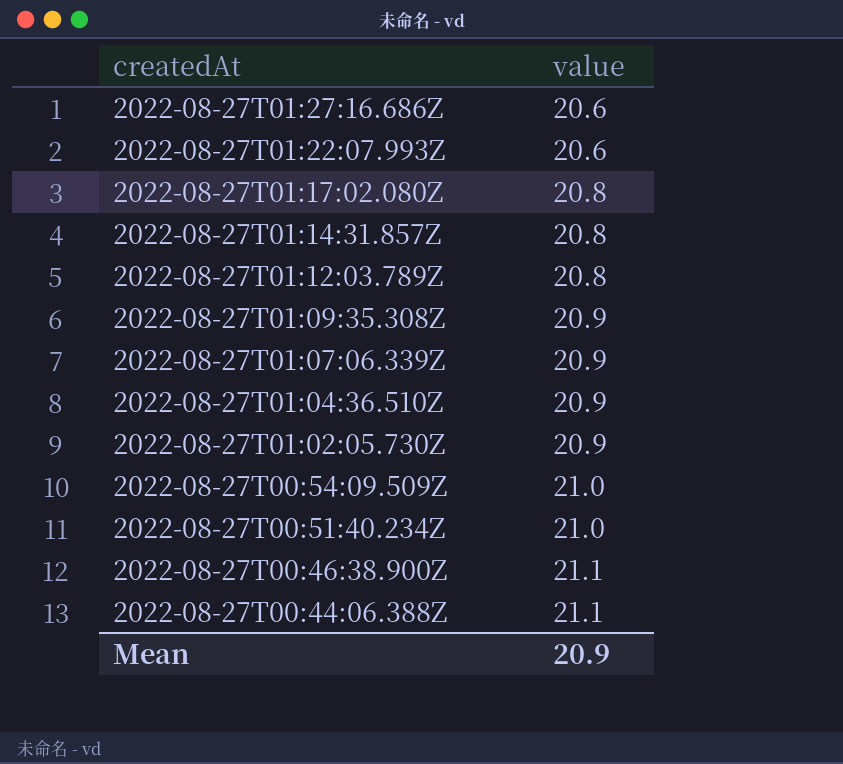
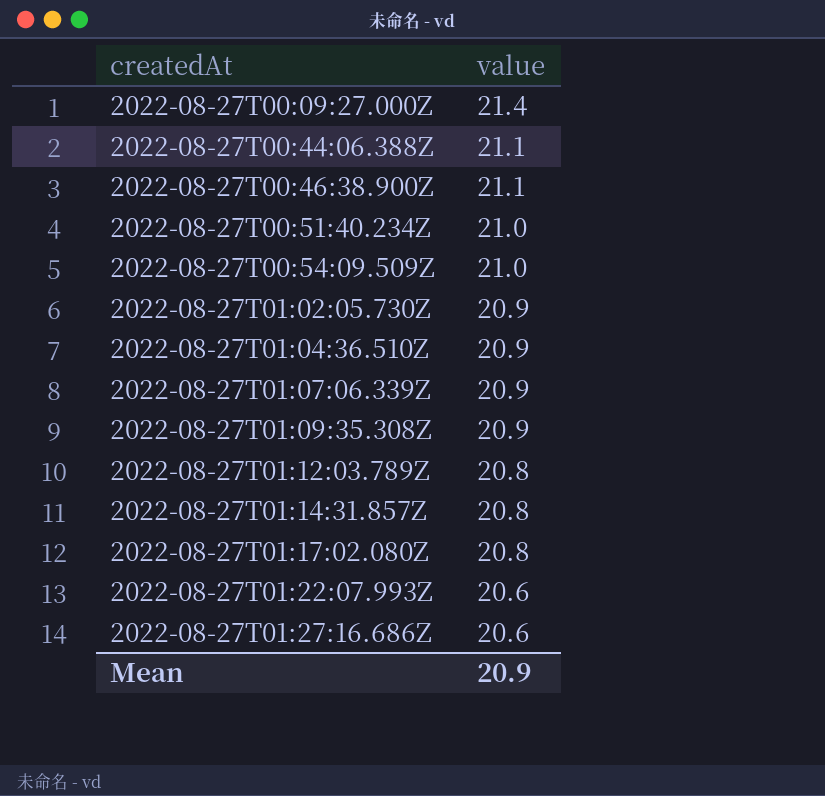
row order: createdAt descending -> createdAt ascending
row 2022-08-27T00:09:27.000Z: none -> 21.4

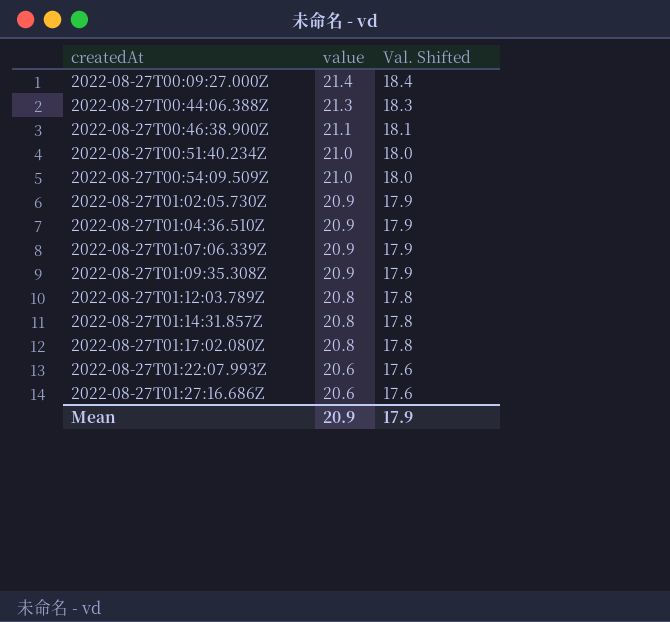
column Val. Shifted | formula: none -> [value] - 3
2022-08-27T00:44:06.388Z | value: 21.1 -> 21.3

